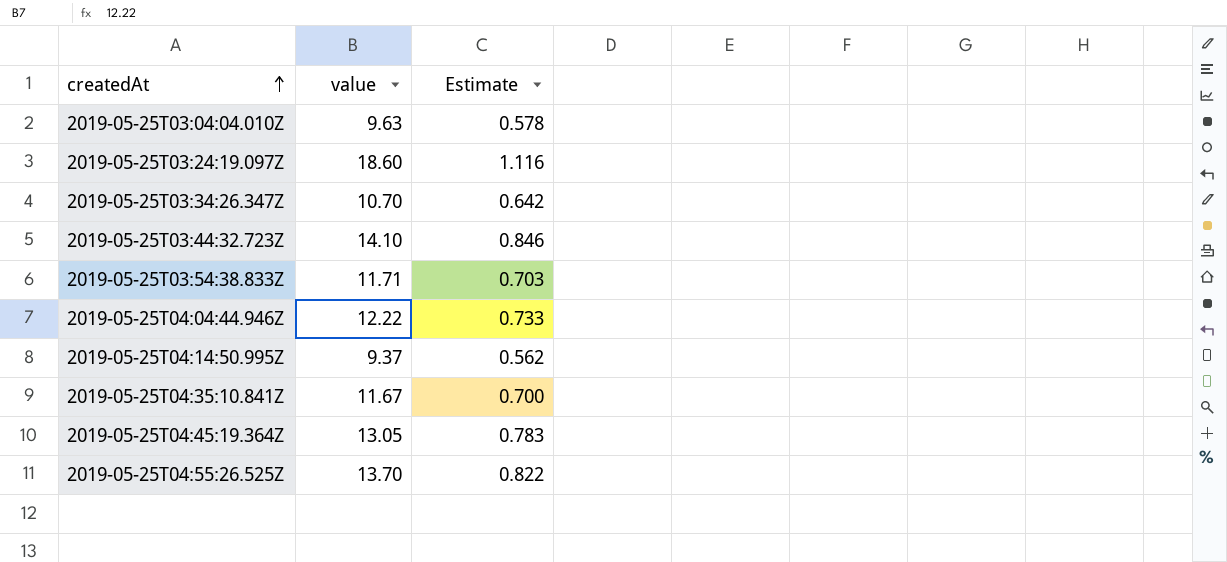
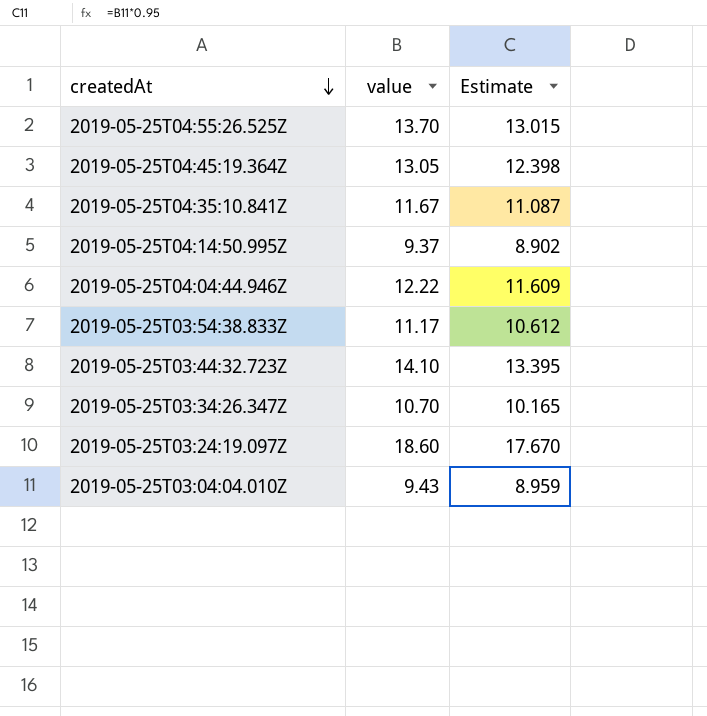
row order: createdAt ascending -> createdAt descending
column Estimate | formula: [value] * 0.06 -> [value] * 0.95
2019-05-25T03:54:38.833Z | value: 11.71 -> 11.17
2019-05-25T03:04:04.010Z | value: 9.63 -> 9.43

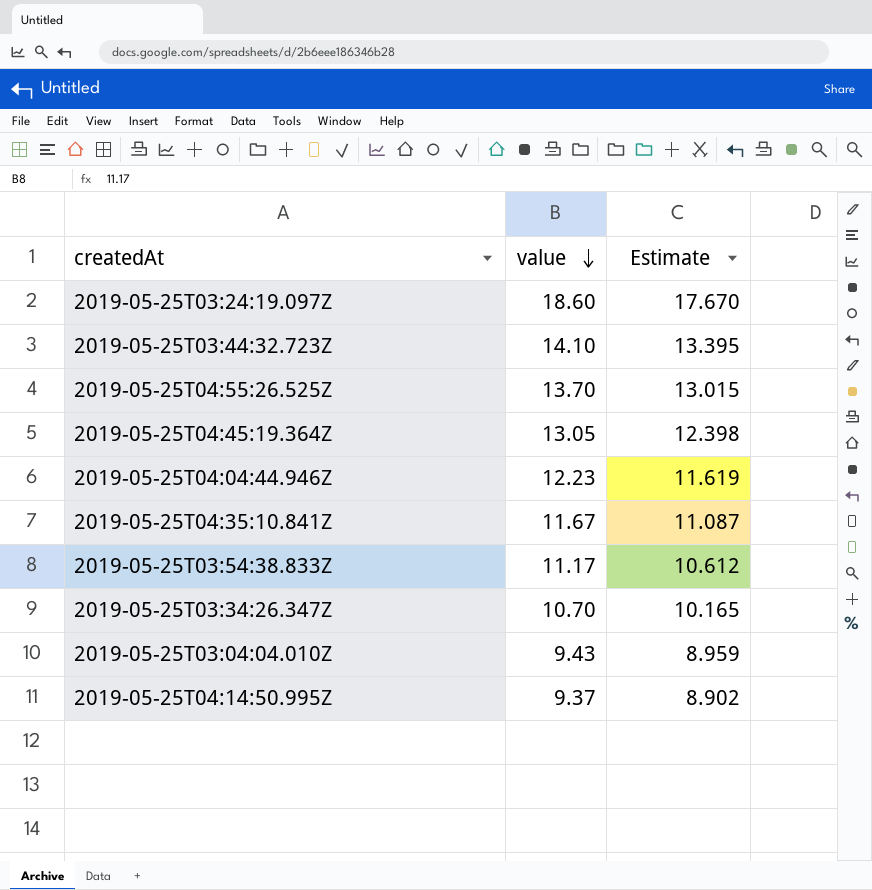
row order: createdAt descending -> value descending
2019-05-25T04:04:44.946Z | value: 12.22 -> 12.23
2019-05-25T04:04:44.946Z | Estimate: 11.609 -> 11.619

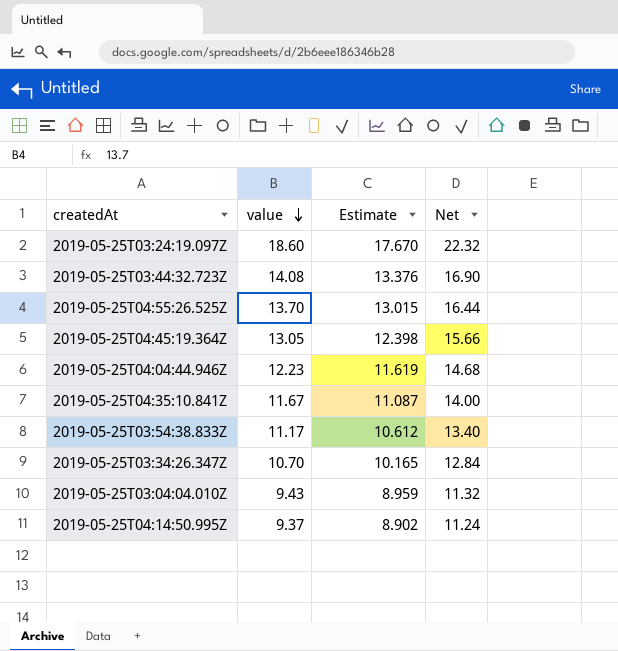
column Net | formula: none -> [value] * 1.2
2019-05-25T03:44:32.723Z | value: 14.10 -> 14.08
2019-05-25T03:44:32.723Z | Estimate: 13.395 -> 13.376

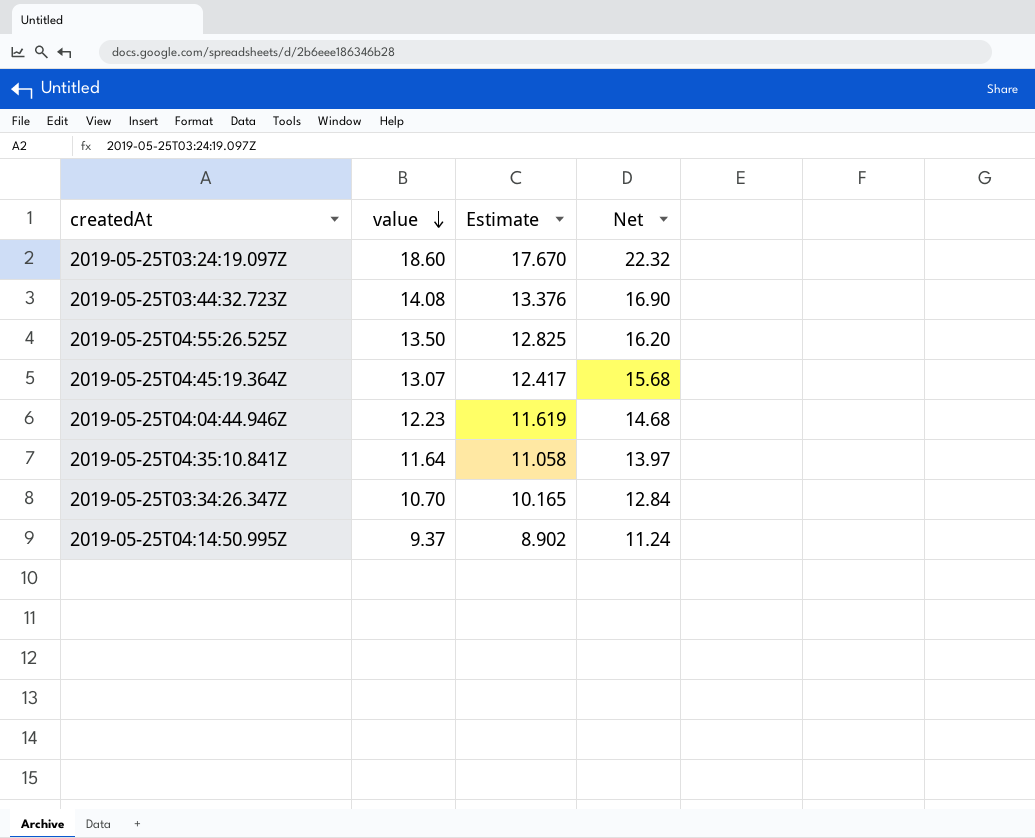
row 2019-05-25T03:54:38.833Z: 11.17 | 10.612 | 13.40 -> none
row 2019-05-25T03:04:04.010Z: 9.43 | 8.959 | 11.32 -> none
2019-05-25T04:55:26.525Z | value: 13.70 -> 13.50
2019-05-25T04:55:26.525Z | Estimate: 13.015 -> 12.825
2019-05-25T04:55:26.525Z | Net: 16.44 -> 16.20
2019-05-25T04:45:19.364Z | value: 13.05 -> 13.07
2019-05-25T04:45:19.364Z | Estimate: 12.398 -> 12.417
2019-05-25T04:45:19.364Z | Net: 15.66 -> 15.68
2019-05-25T04:35:10.841Z | value: 11.67 -> 11.64
2019-05-25T04:35:10.841Z | Estimate: 11.087 -> 11.058
2019-05-25T04:35:10.841Z | Net: 14.00 -> 13.97

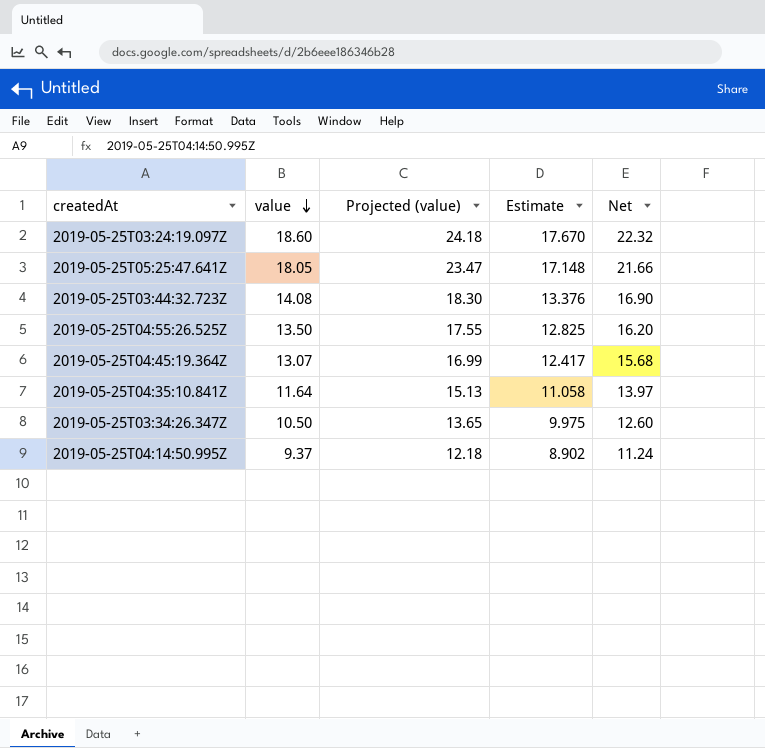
column Projected (value) | formula: none -> [value] * 1.3
row 2019-05-25T04:04:44.946Z: 12.23 | 11.619 | 14.68 -> none
row 2019-05-25T05:25:47.641Z: none -> 18.05 | 23.47 | 17.148 | 21.66
2019-05-25T03:34:26.347Z | value: 10.70 -> 10.50
2019-05-25T03:34:26.347Z | Estimate: 10.165 -> 9.975
2019-05-25T03:34:26.347Z | Net: 12.84 -> 12.60

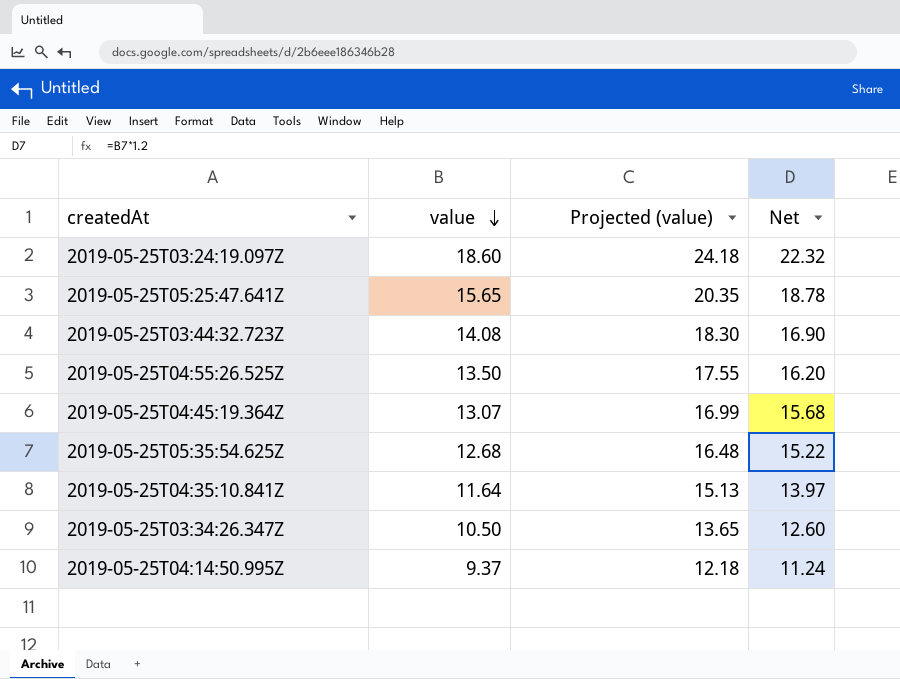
column Estimate | formula: [value] * 0.95 -> none
2019-05-25T05:25:47.641Z | value: 18.05 -> 15.65
2019-05-25T05:25:47.641Z | Projected (value): 23.47 -> 20.35
2019-05-25T05:25:47.641Z | Net: 21.66 -> 18.78
row 2019-05-25T05:35:54.625Z: none -> 12.68 | 16.48 | 15.22

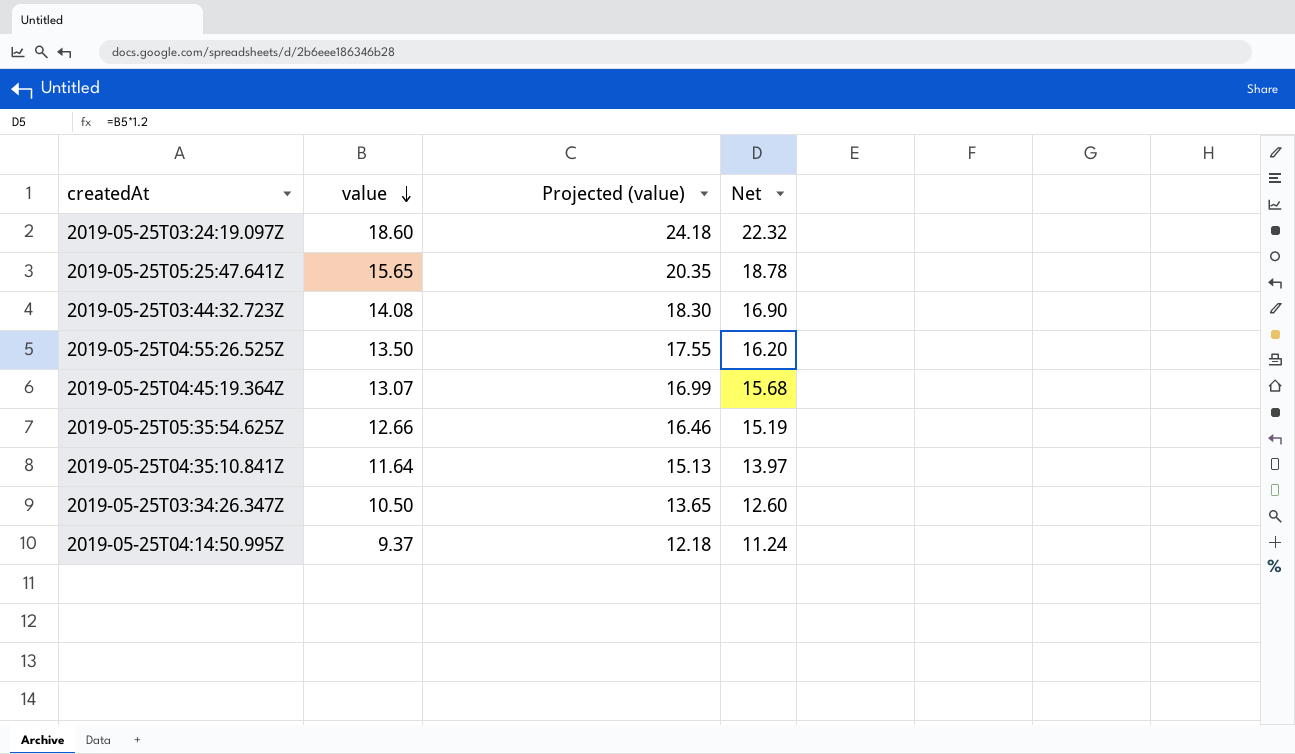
2019-05-25T05:35:54.625Z | value: 12.68 -> 12.66
2019-05-25T05:35:54.625Z | Projected (value): 16.48 -> 16.46
2019-05-25T05:35:54.625Z | Net: 15.22 -> 15.19

